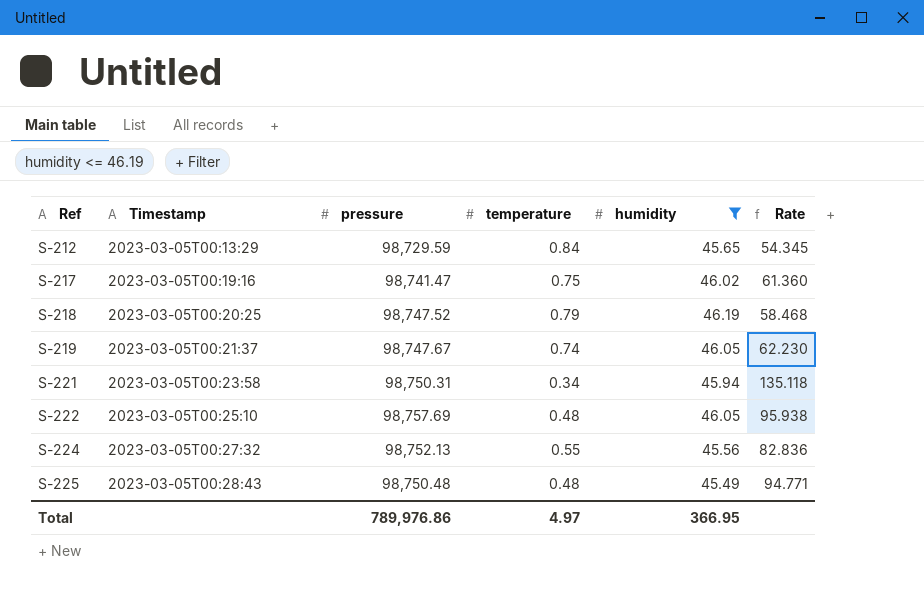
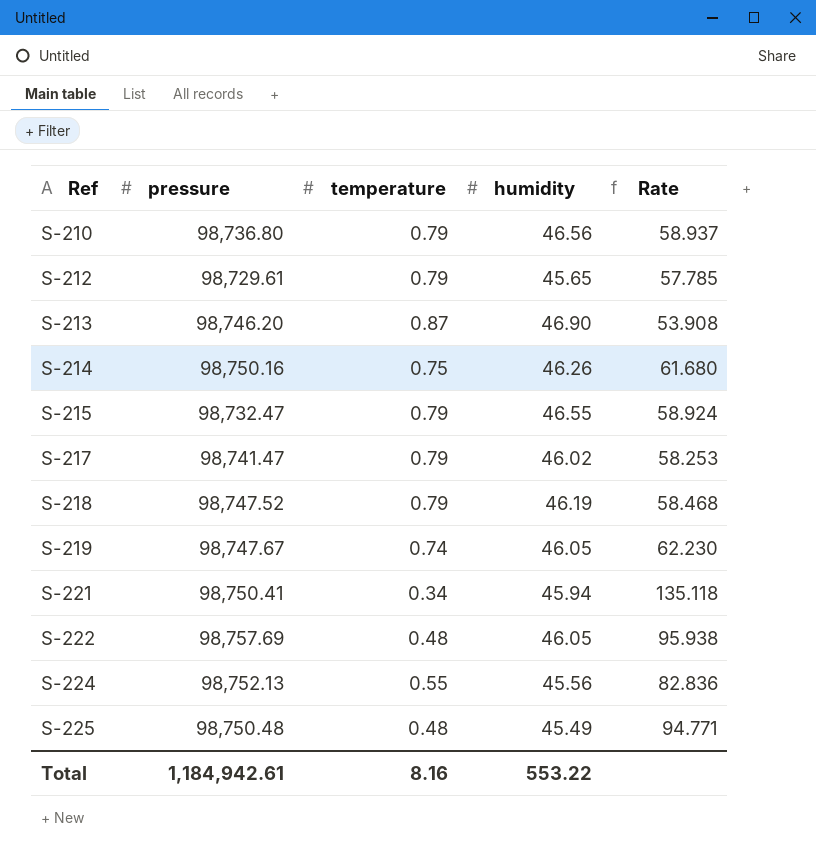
filter: humidity <= 46.19 -> none
column Timestamp | position: 2 -> none
S-212 | pressure: 98,729.59 -> 98,729.61
S-212 | temperature: 0.84 -> 0.79
S-212 | Rate: 54.345 -> 57.785
S-217 | temperature: 0.75 -> 0.79
S-217 | Rate: 61.360 -> 58.253
S-221 | pressure: 98,750.31 -> 98,750.41
Total | pressure: 789,976.86 -> 1,184,942.61
Total | temperature: 4.97 -> 8.16
Total | humidity: 366.95 -> 553.22

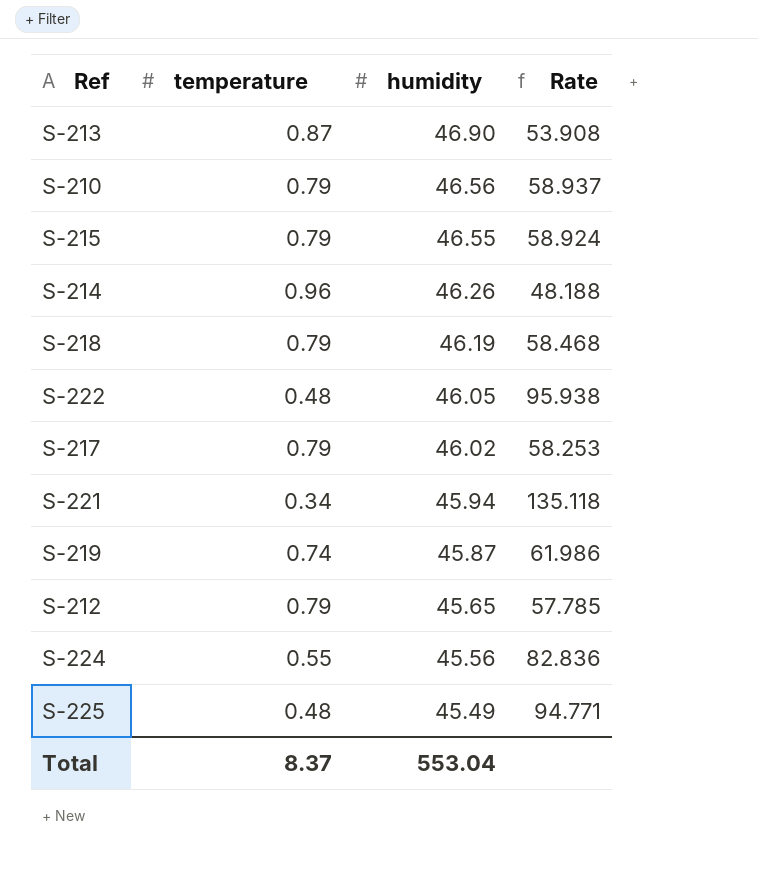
row order: Ref ascending -> humidity descending
column pressure | position: 2 -> none
S-214 | temperature: 0.75 -> 0.96
S-214 | Rate: 61.680 -> 48.188
S-219 | humidity: 46.05 -> 45.87
S-219 | Rate: 62.230 -> 61.986
Total | temperature: 8.16 -> 8.37
Total | humidity: 553.22 -> 553.04

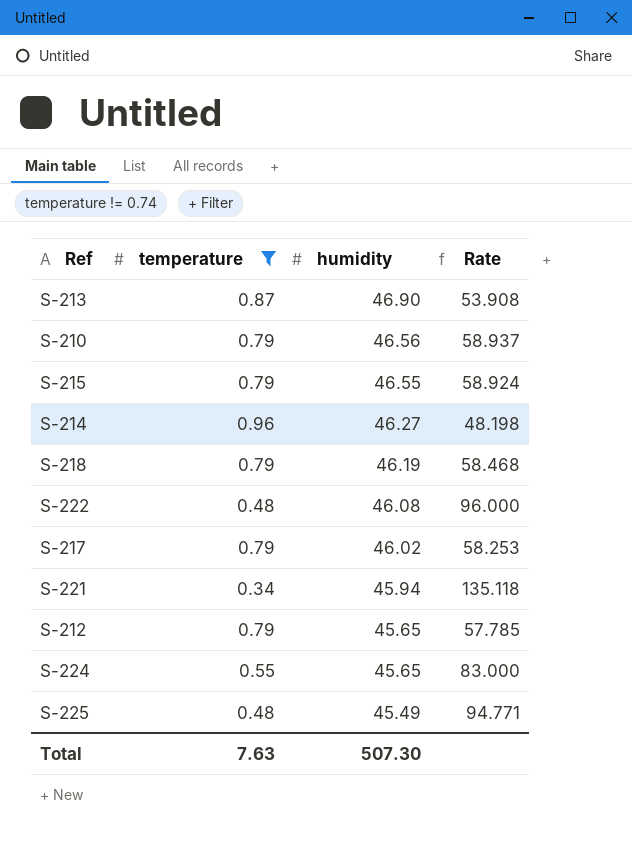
filter: none -> temperature != 0.74
S-214 | humidity: 46.26 -> 46.27
S-214 | Rate: 48.188 -> 48.198
S-222 | humidity: 46.05 -> 46.08
S-222 | Rate: 95.938 -> 96.000
S-224 | humidity: 45.56 -> 45.65
S-224 | Rate: 82.836 -> 83.000
Total | temperature: 8.37 -> 7.63
Total | humidity: 553.04 -> 507.30

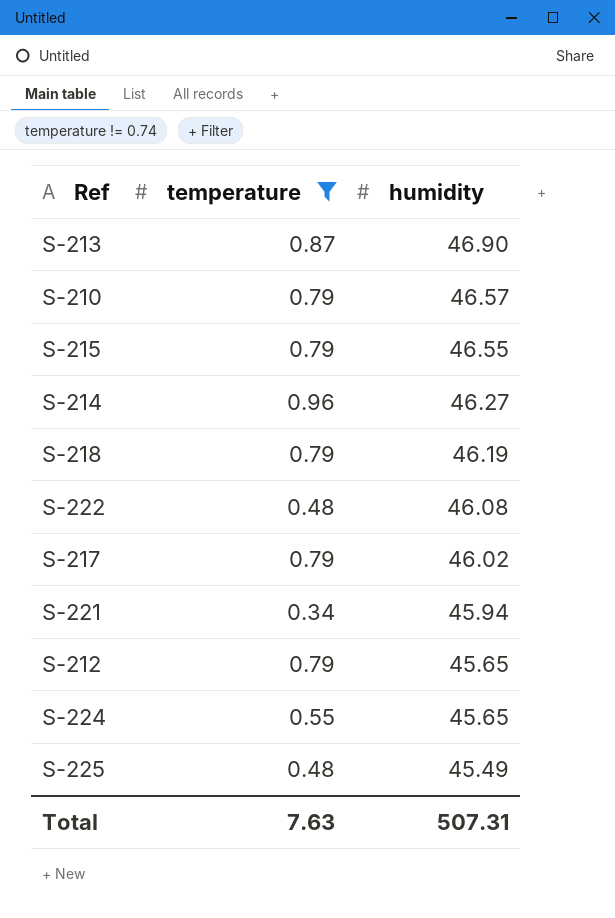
column Rate | formula: [humidity] / [temperature] -> none
S-210 | humidity: 46.56 -> 46.57
Total | humidity: 507.30 -> 507.31

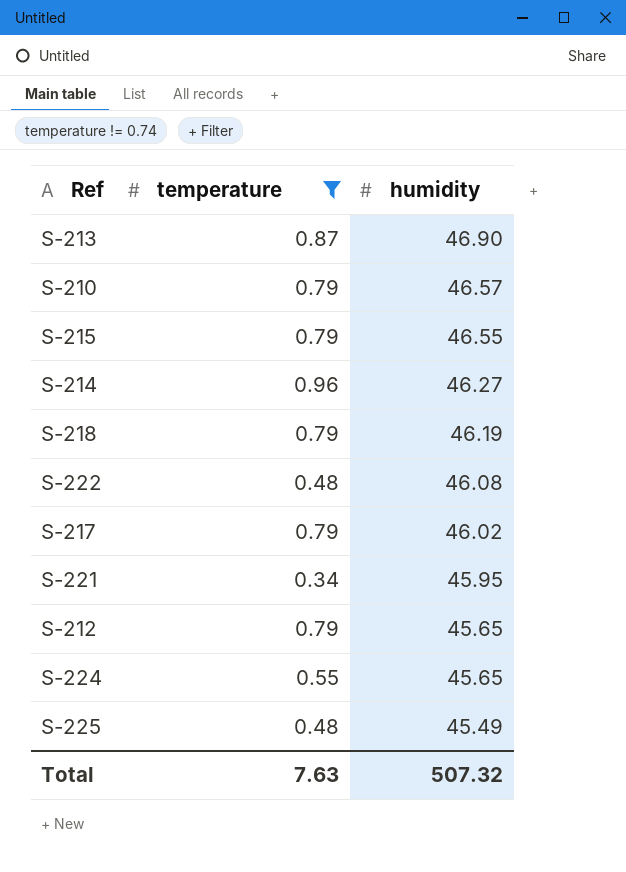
S-221 | humidity: 45.94 -> 45.95
Total | humidity: 507.31 -> 507.32

